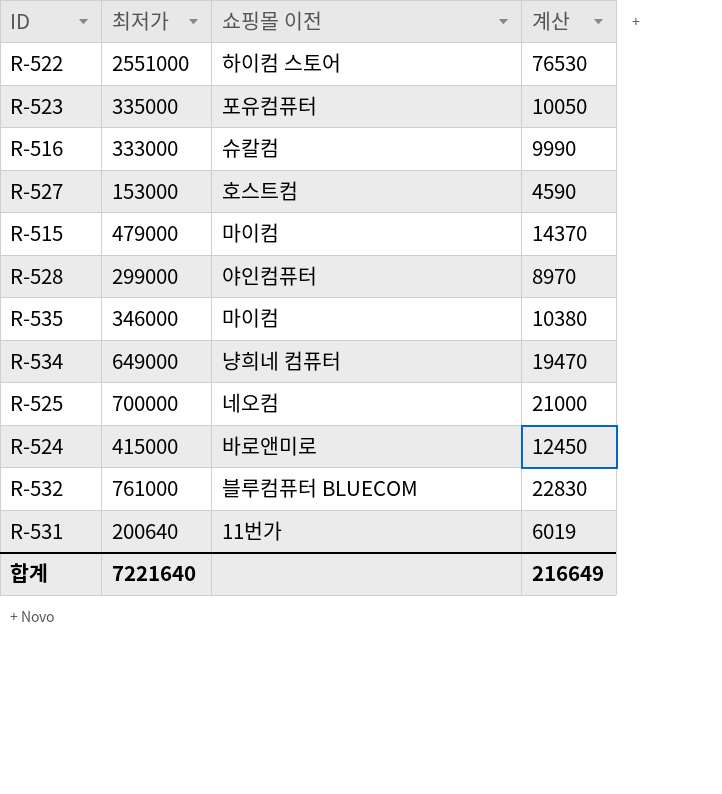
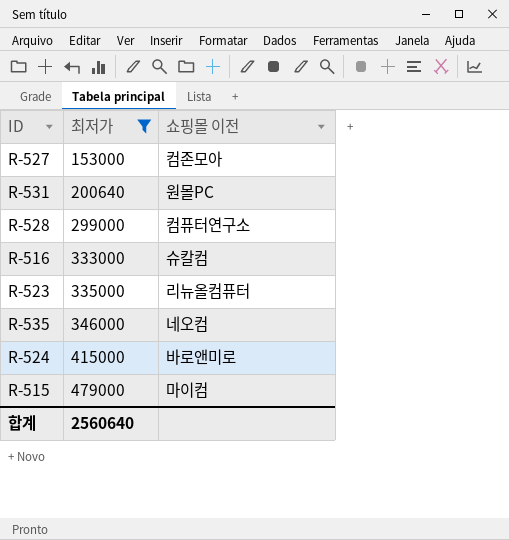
filter: none -> 최저가 <= 479000
row order: none -> 최저가 ascending
column 계산 | formula: [최저가] * 0.03 -> none
R-527 | 쇼핑몰 이전: 호스트컴 -> 컴존모아
R-531 | 쇼핑몰 이전: 11번가 -> 원몰PC
R-528 | 쇼핑몰 이전: 야인컴퓨터 -> 컴퓨터연구소
R-523 | 쇼핑몰 이전: 포유컴퓨터 -> 리뉴올컴퓨터
R-535 | 쇼핑몰 이전: 마이컴 -> 네오컴
합계 | 최저가: 7221640 -> 2560640

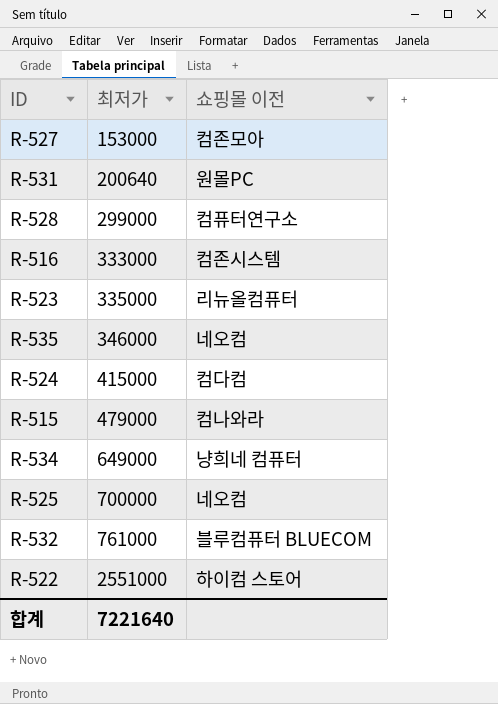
filter: 최저가 <= 479000 -> none
R-516 | 쇼핑몰 이전: 슈칼컴 -> 컴존시스템
R-524 | 쇼핑몰 이전: 바로앤미로 -> 컴다컴
R-515 | 쇼핑몰 이전: 마이컴 -> 컴나와라
합계 | 최저가: 2560640 -> 7221640

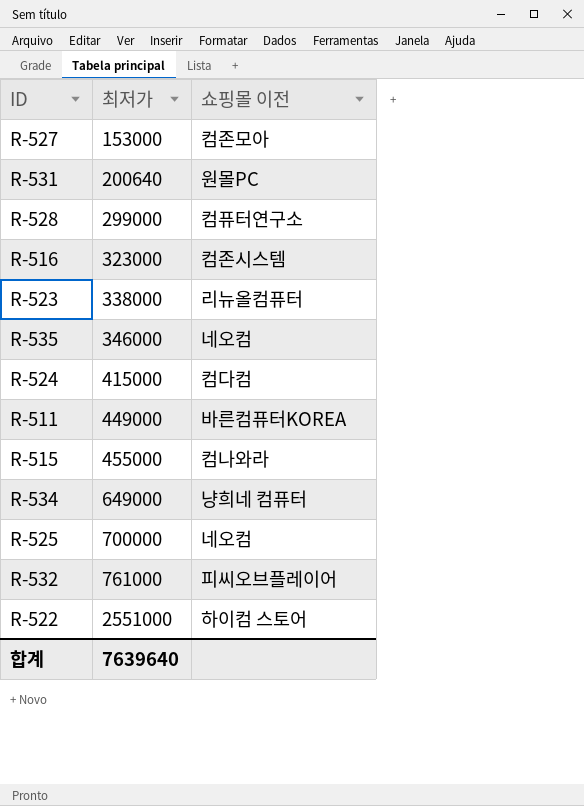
R-516 | 최저가: 333000 -> 323000
R-523 | 최저가: 335000 -> 338000
row R-511: none -> 449000 | 바른컴퓨터KOREA
R-515 | 최저가: 479000 -> 455000
R-532 | 쇼핑몰 이전: 블루컴퓨터 BLUECOM -> 피씨오브플레이어
합계 | 최저가: 7221640 -> 7639640

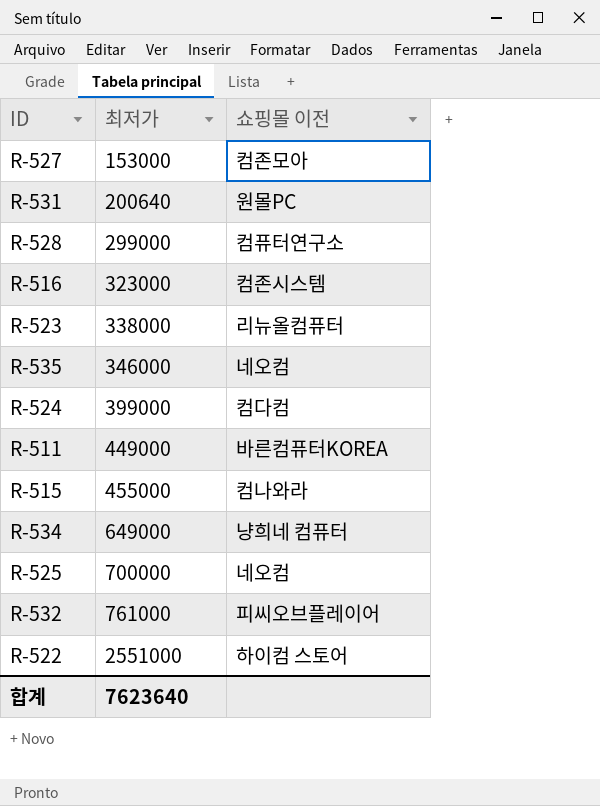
R-524 | 최저가: 415000 -> 399000
합계 | 최저가: 7639640 -> 7623640

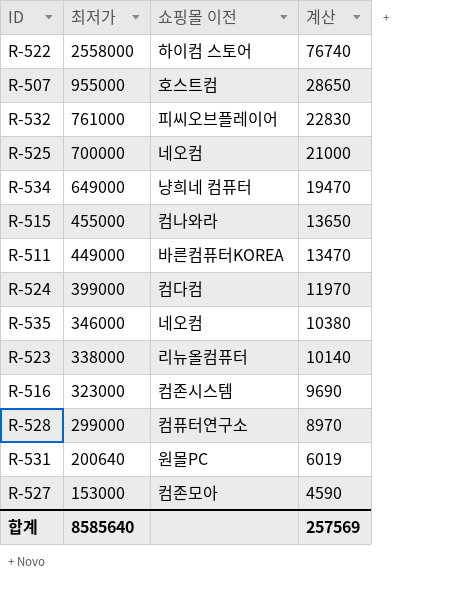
row order: 최저가 ascending -> 최저가 descending
column 계산 | formula: none -> [최저가] * 0.03
R-522 | 최저가: 2551000 -> 2558000
row R-507: none -> 955000 | 호스트컴 | 28650
합계 | 최저가: 7623640 -> 8585640

